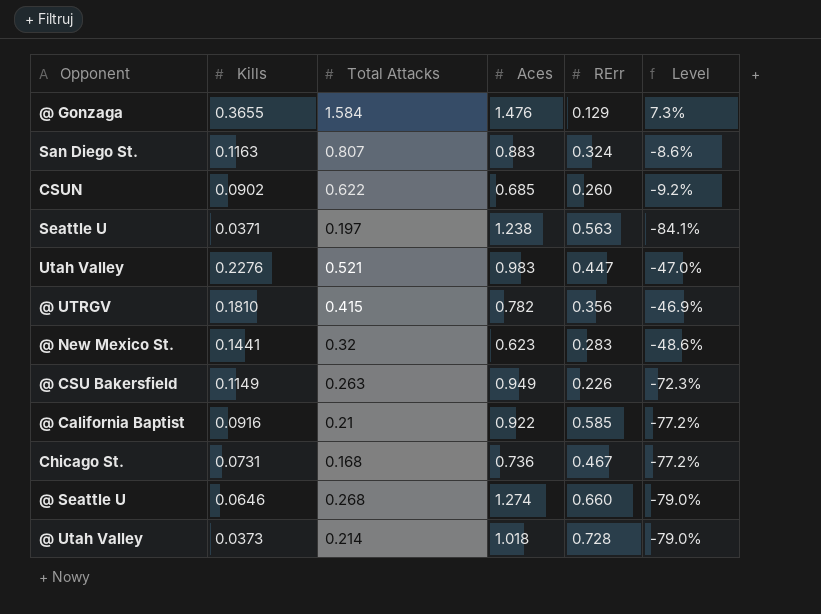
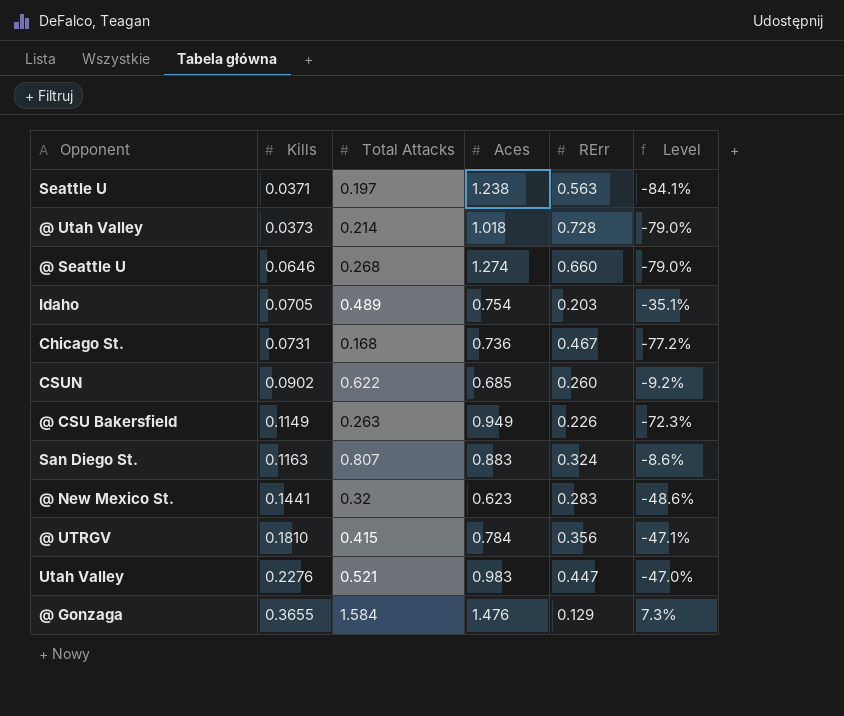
row order: none -> Kills ascending
row @ California Baptist: 0.0916 | 0.21 | 0.922 | 0.585 | -77.2% -> none
row Idaho: none -> 0.0705 | 0.489 | 0.754 | 0.203 | -35.1%
@ UTRGV | Aces: 0.782 -> 0.784
@ UTRGV | Level: -46.9% -> -47.1%

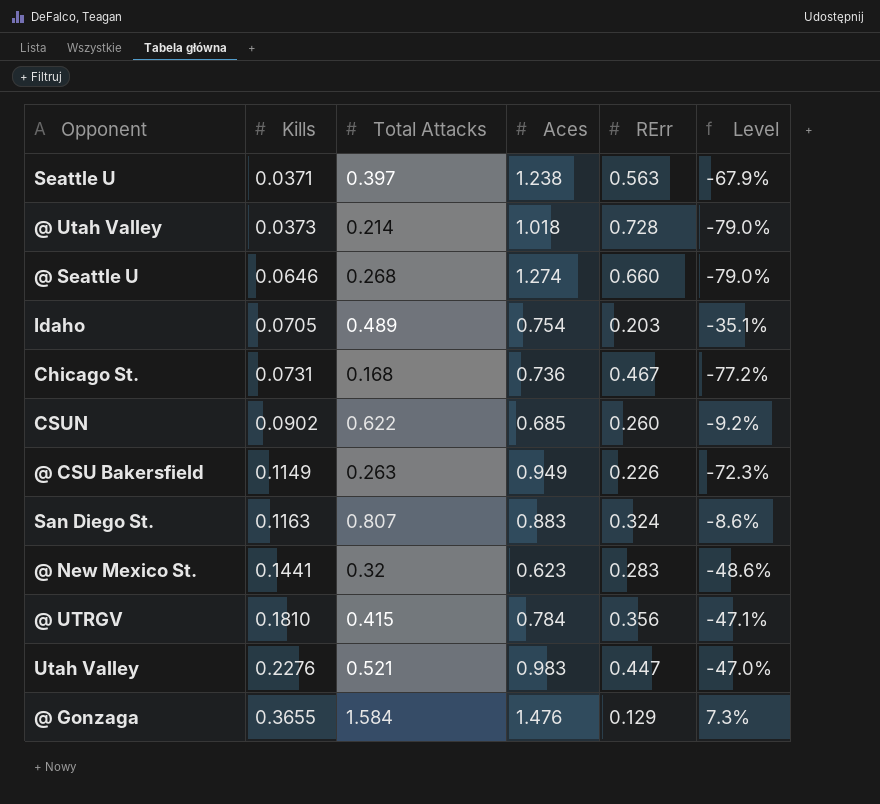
Seattle U | Total Attacks: 0.197 -> 0.397
Seattle U | Level: -84.1% -> -67.9%

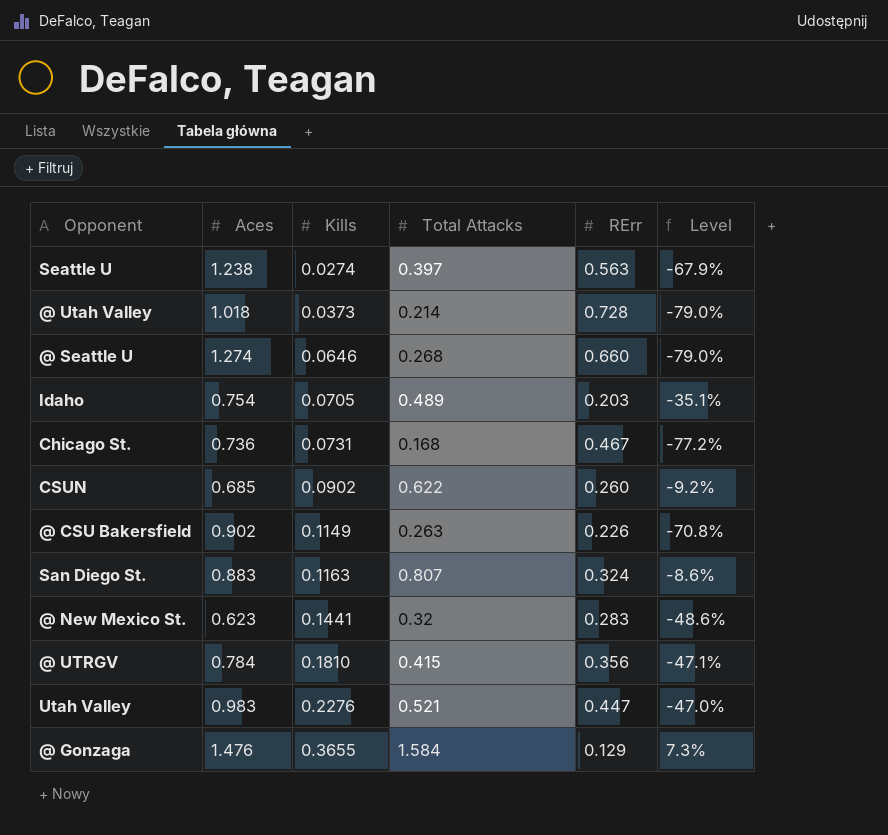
column Aces | position: 4 -> 2
Seattle U | Kills: 0.0371 -> 0.0274
@ CSU Bakersfield | Aces: 0.949 -> 0.902
@ CSU Bakersfield | Level: -72.3% -> -70.8%

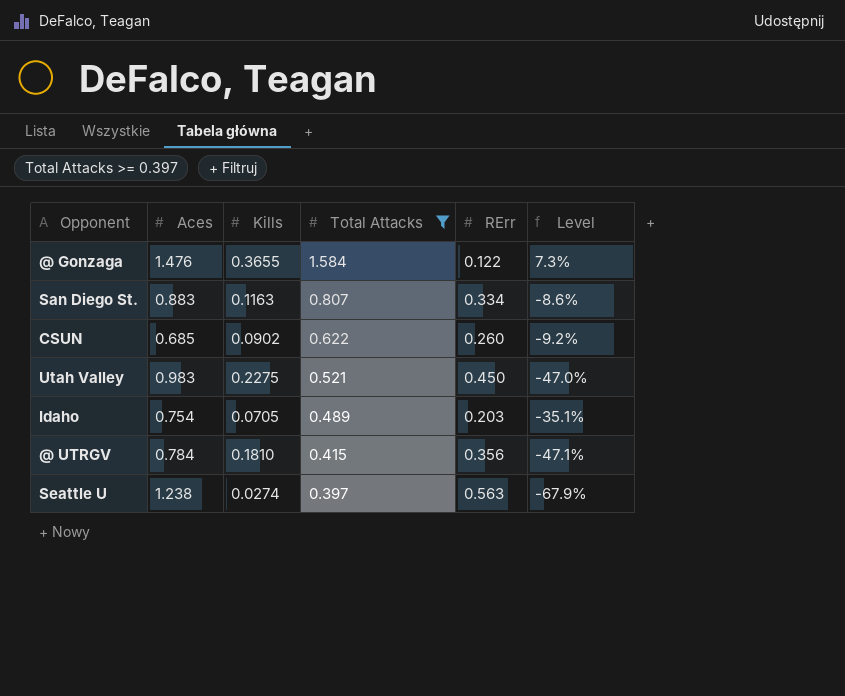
filter: none -> Total Attacks >= 0.397
row order: Kills ascending -> Total Attacks descending
@ Gonzaga | RErr: 0.129 -> 0.122
San Diego St. | RErr: 0.324 -> 0.334
Utah Valley | Kills: 0.2276 -> 0.2275
Utah Valley | RErr: 0.447 -> 0.450

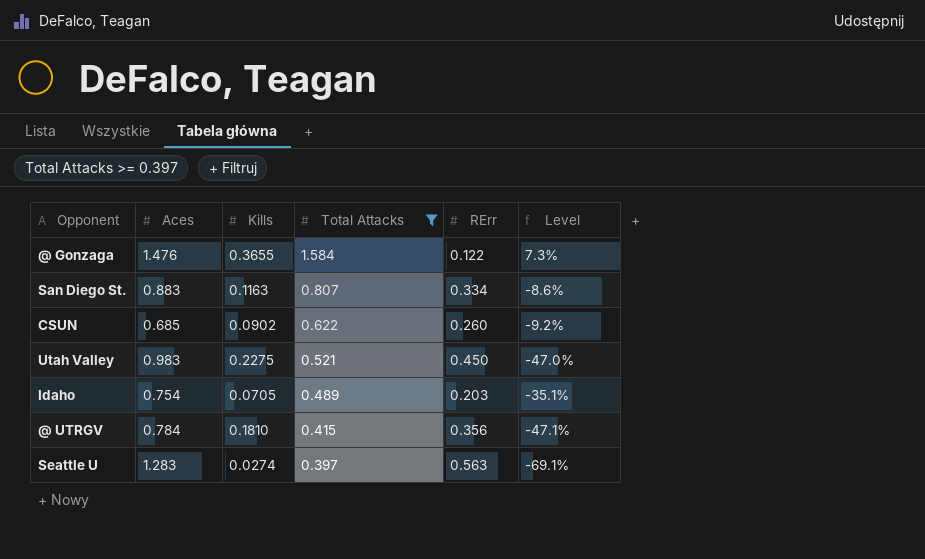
Seattle U | Aces: 1.238 -> 1.283
Seattle U | Level: -67.9% -> -69.1%

